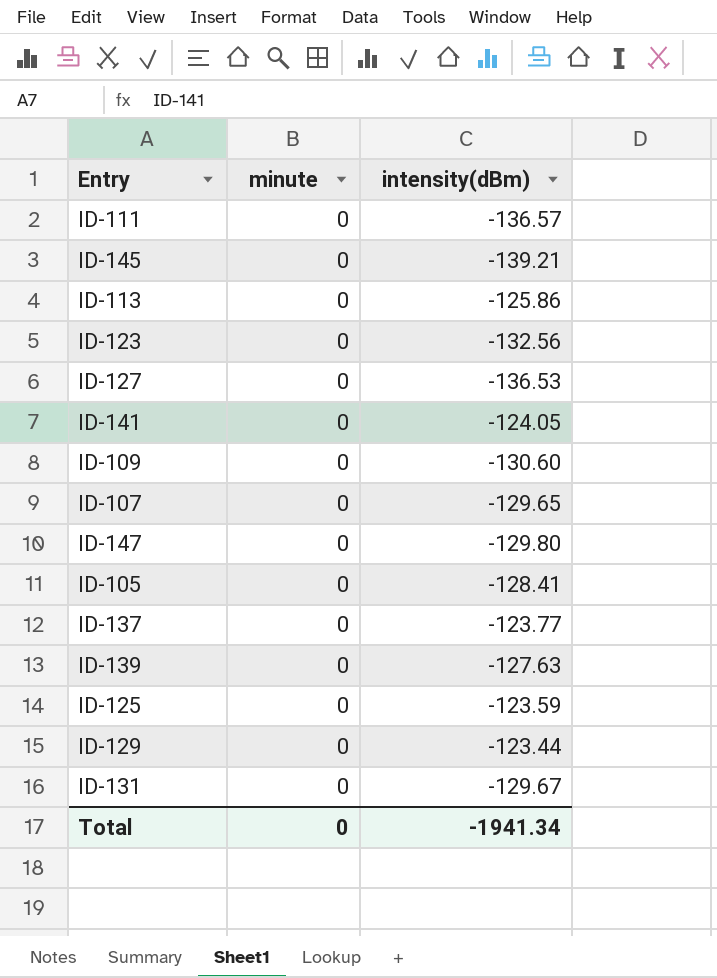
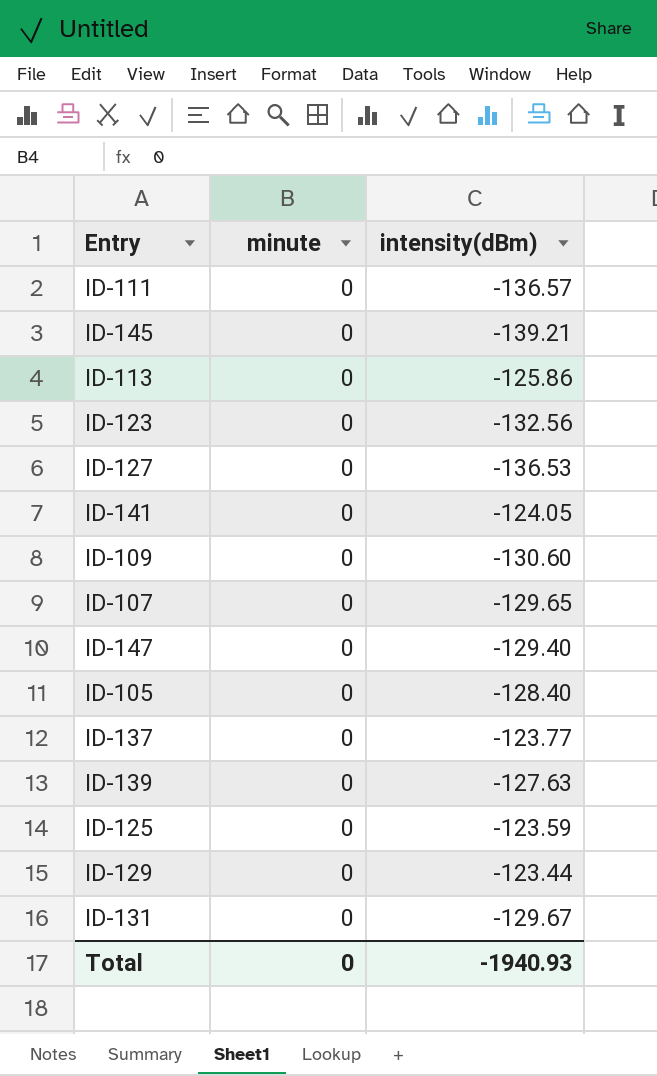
ID-147 | intensity(dBm): -129.80 -> -129.40
ID-105 | intensity(dBm): -128.41 -> -128.40
Total | intensity(dBm): -1941.34 -> -1940.93

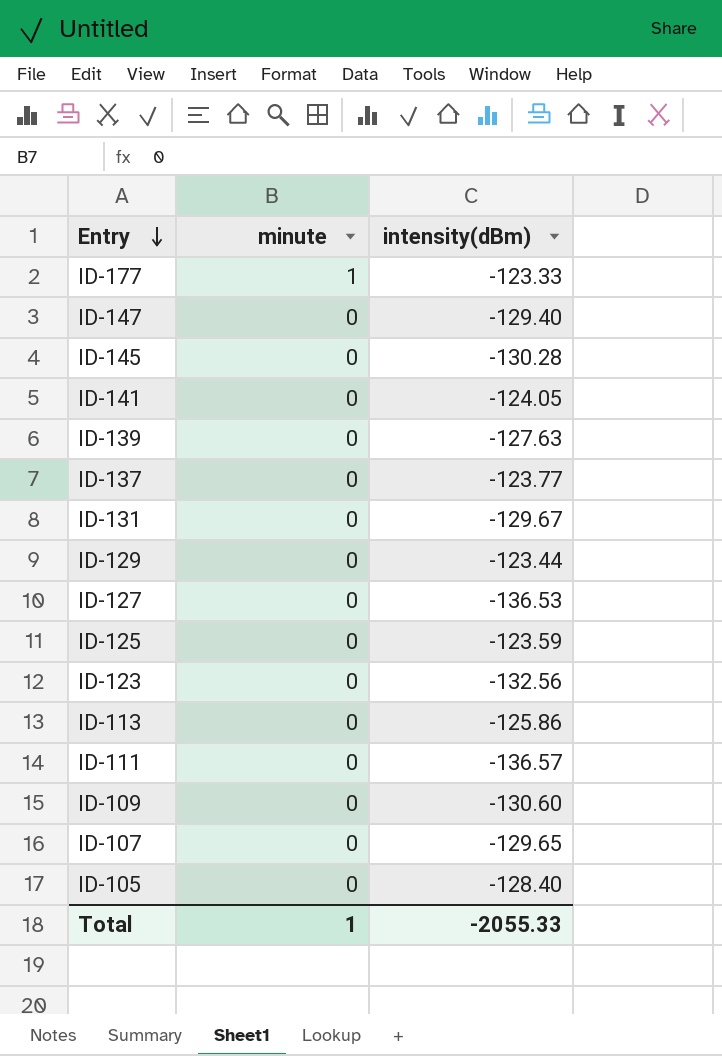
row order: none -> Entry descending
row ID-177: none -> 1 | -123.33
ID-145 | intensity(dBm): -139.21 -> -130.28
Total | minute: 0 -> 1
Total | intensity(dBm): -1940.93 -> -2055.33

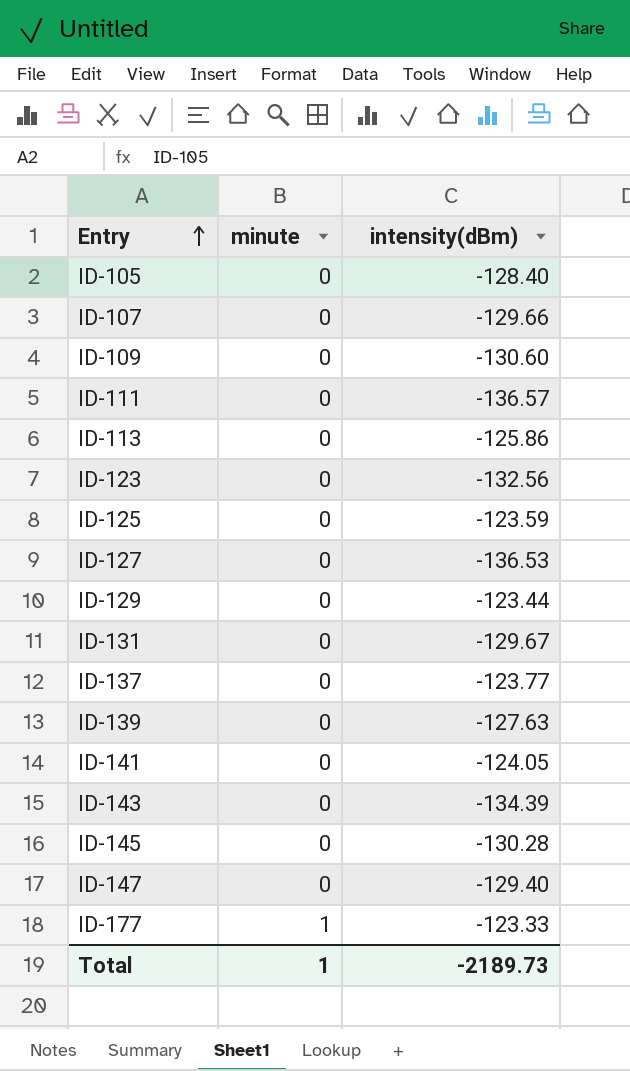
row order: Entry descending -> Entry ascending
ID-107 | intensity(dBm): -129.65 -> -129.66
row ID-143: none -> 0 | -134.39
Total | intensity(dBm): -2055.33 -> -2189.73

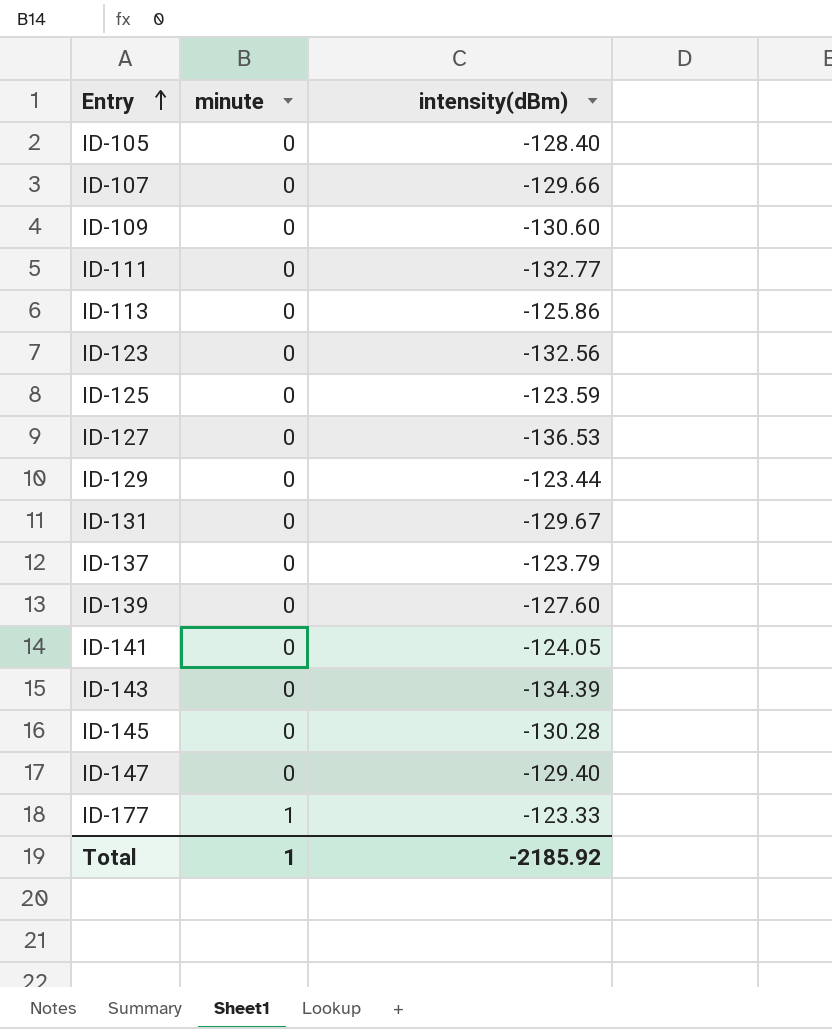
ID-111 | intensity(dBm): -136.57 -> -132.77
ID-137 | intensity(dBm): -123.77 -> -123.79
ID-139 | intensity(dBm): -127.63 -> -127.60
Total | intensity(dBm): -2189.73 -> -2185.92

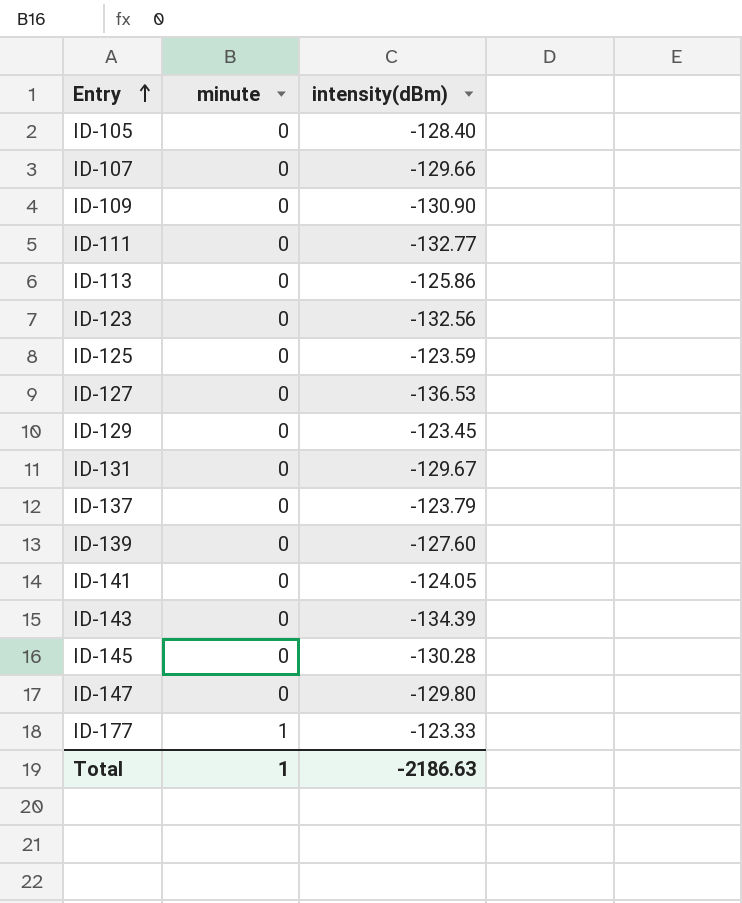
ID-109 | intensity(dBm): -130.60 -> -130.90
ID-129 | intensity(dBm): -123.44 -> -123.45
ID-147 | intensity(dBm): -129.40 -> -129.80
Total | intensity(dBm): -2185.92 -> -2186.63

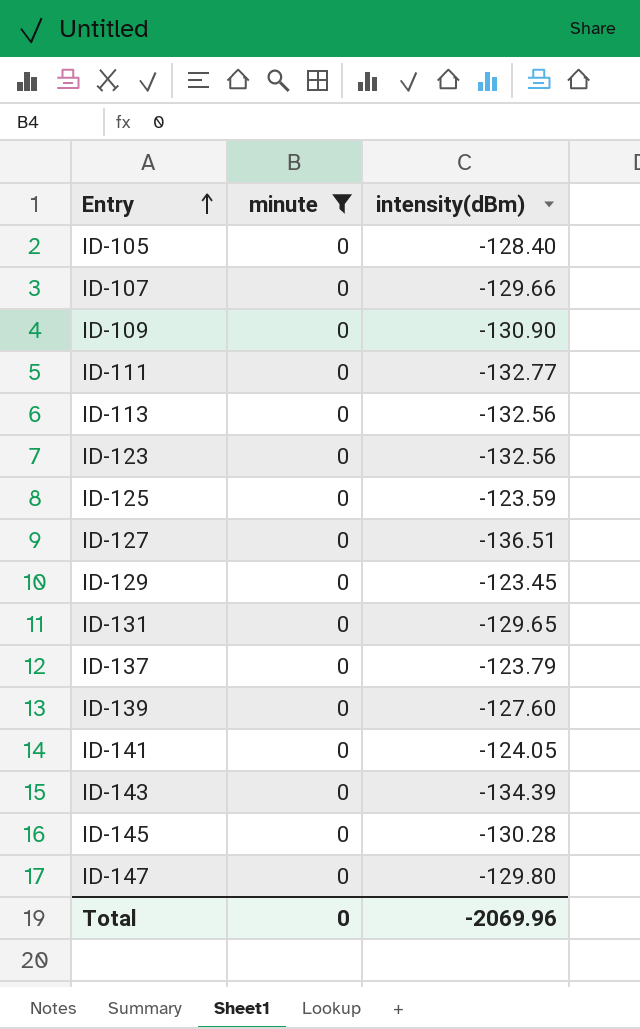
filter: none -> minute = 0
ID-113 | intensity(dBm): -125.86 -> -132.56
ID-127 | intensity(dBm): -136.53 -> -136.51
ID-131 | intensity(dBm): -129.67 -> -129.65
Total | minute: 1 -> 0
Total | intensity(dBm): -2186.63 -> -2069.96

